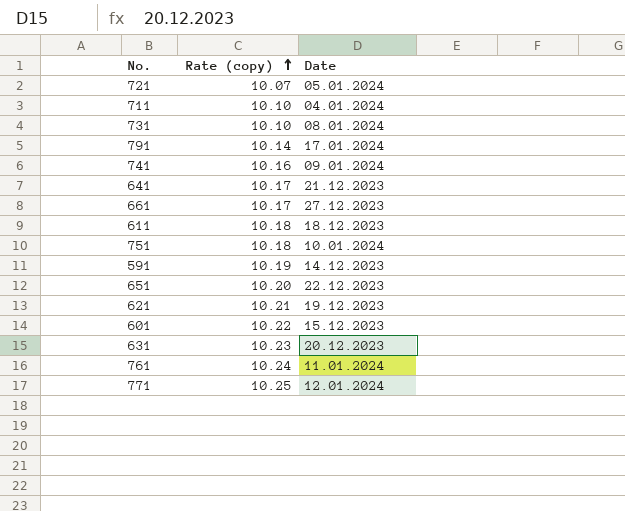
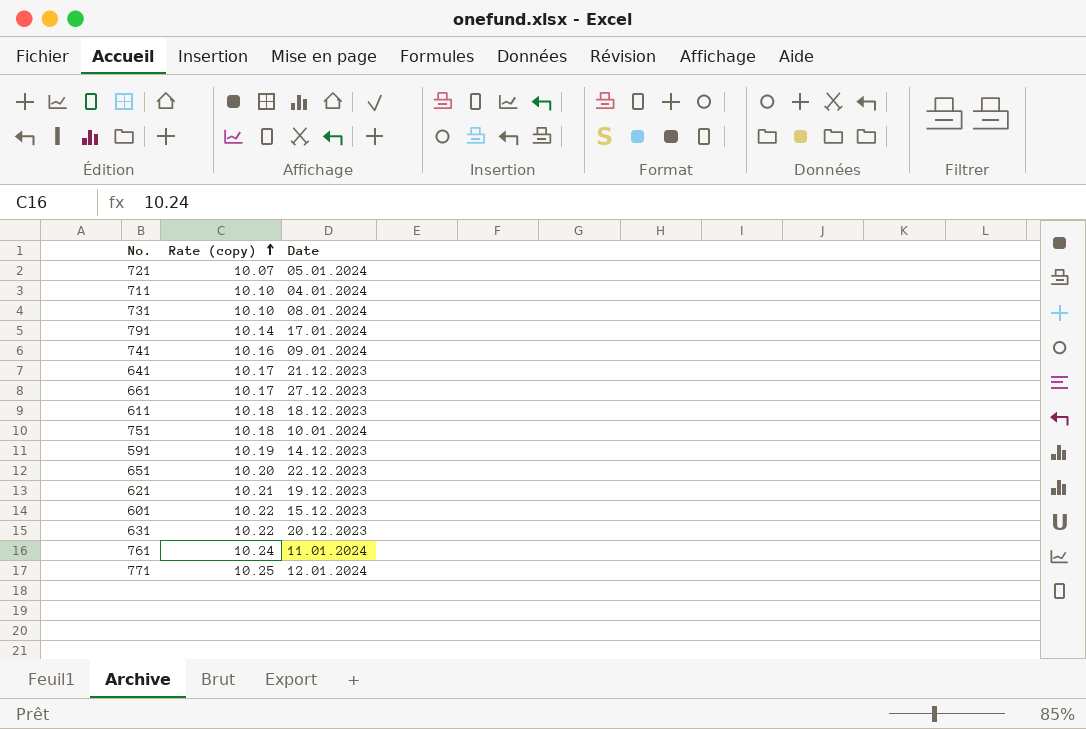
631 | Rate (copy): 10.23 -> 10.22

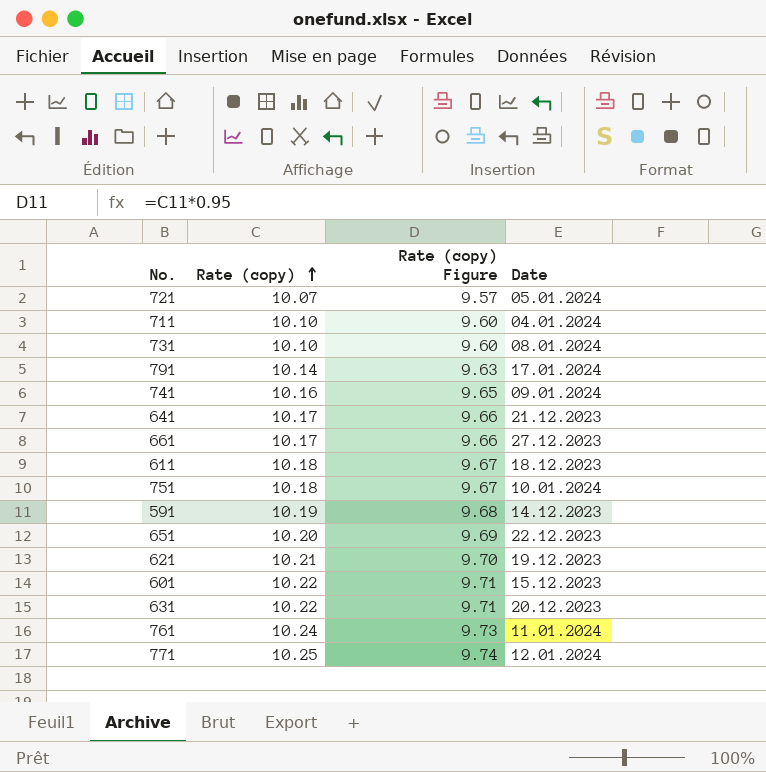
column Rate (copy) Figure | formula: none -> [Rate (copy)] * 0.95

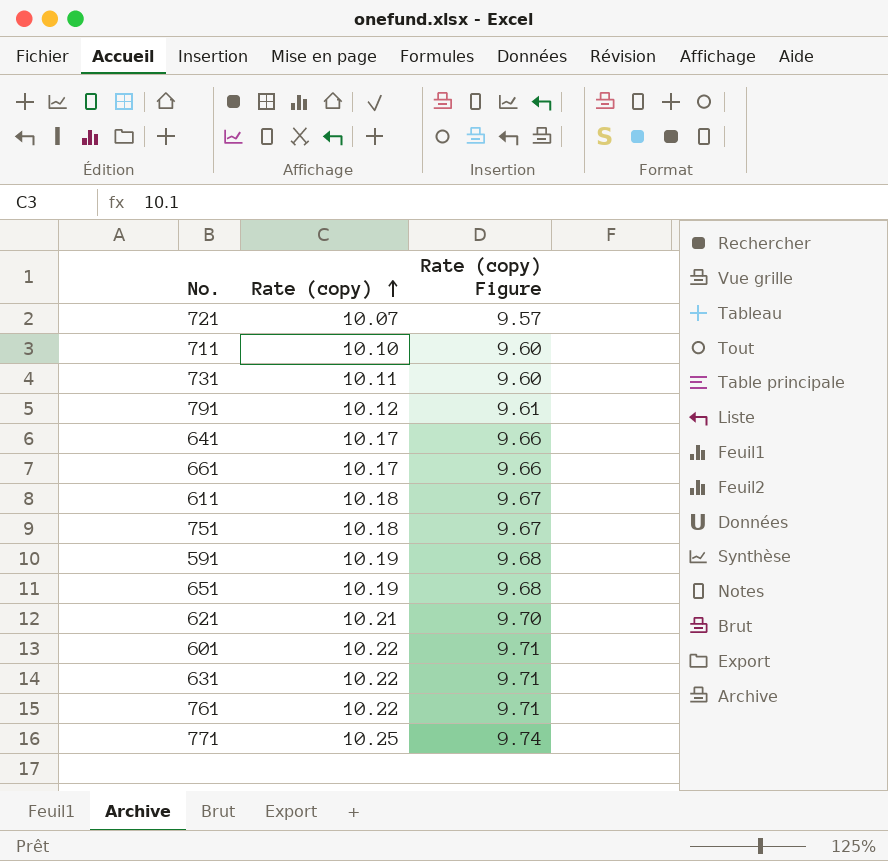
column Date | position: 4 -> none
row 741: 10.16 | 9.65 | 09.01.2024 -> none
731 | Rate (copy): 10.10 -> 10.11
791 | Rate (copy): 10.14 -> 10.12
791 | Rate (copy) Figure: 9.63 -> 9.61
651 | Rate (copy): 10.20 -> 10.19
651 | Rate (copy) Figure: 9.69 -> 9.68
761 | Rate (copy): 10.24 -> 10.22
761 | Rate (copy) Figure: 9.73 -> 9.71

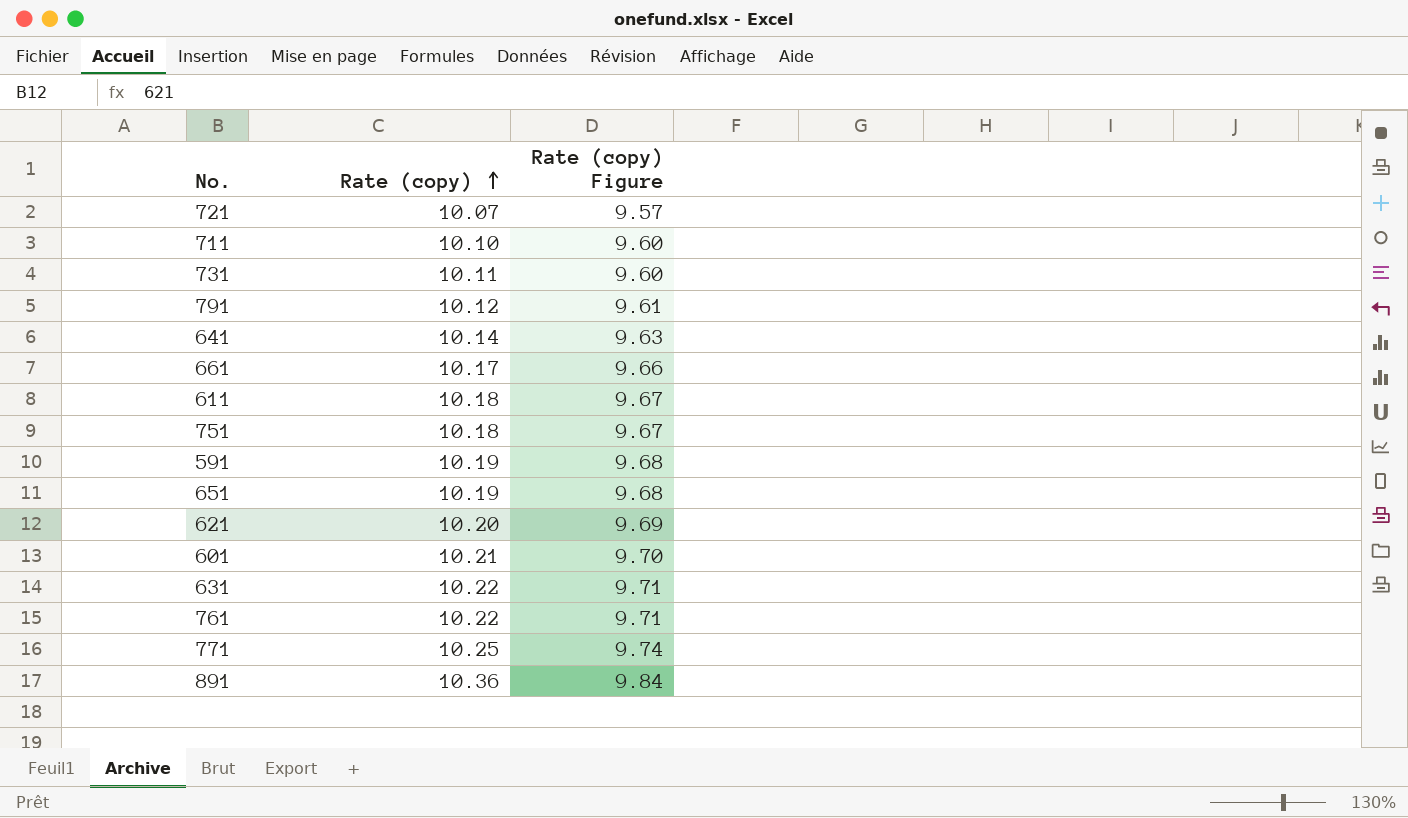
641 | Rate (copy): 10.17 -> 10.14
641 | Rate (copy) Figure: 9.66 -> 9.63
621 | Rate (copy): 10.21 -> 10.20
621 | Rate (copy) Figure: 9.70 -> 9.69
601 | Rate (copy): 10.22 -> 10.21
601 | Rate (copy) Figure: 9.71 -> 9.70
row 891: none -> 10.36 | 9.84

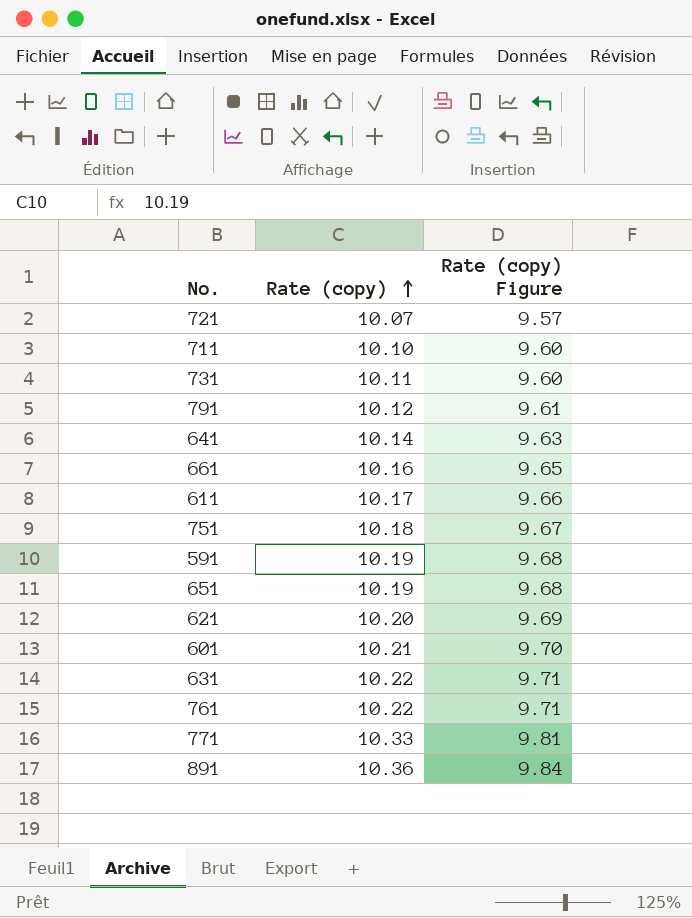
661 | Rate (copy): 10.17 -> 10.16
661 | Rate (copy) Figure: 9.66 -> 9.65
611 | Rate (copy): 10.18 -> 10.17
611 | Rate (copy) Figure: 9.67 -> 9.66
771 | Rate (copy): 10.25 -> 10.33
771 | Rate (copy) Figure: 9.74 -> 9.81

